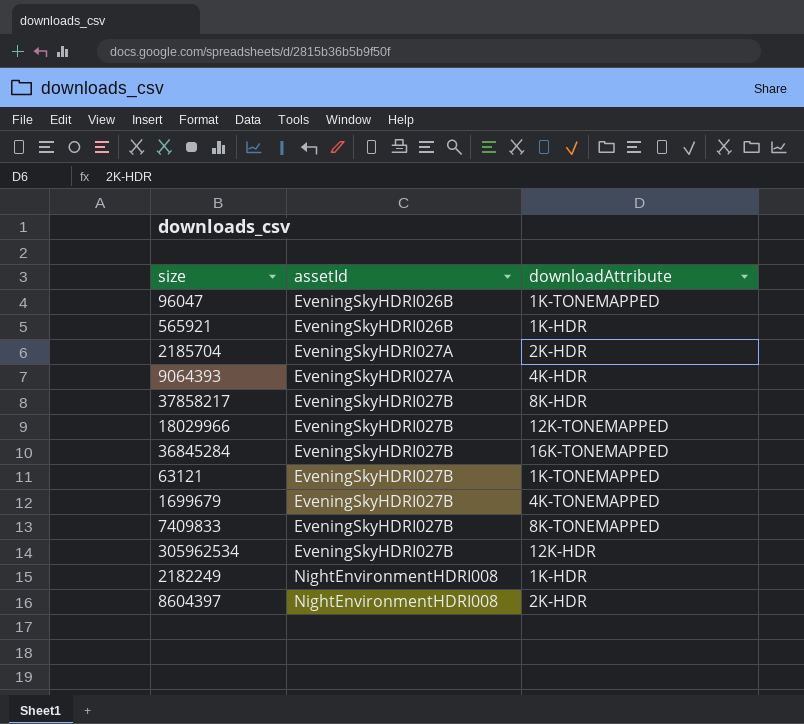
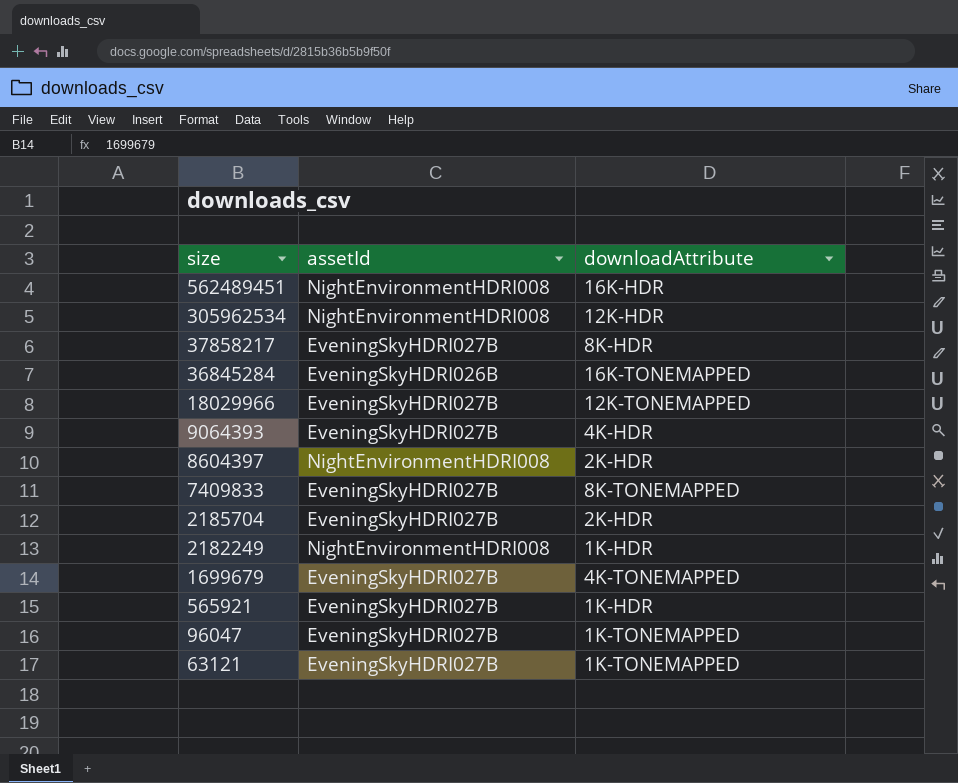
row order: assetId ascending -> size descending
row 562489451: none -> NightEnvironmentHDRI008 | 16K-HDR
305962534 | assetId: EveningSkyHDRI027B -> NightEnvironmentHDRI008
36845284 | assetId: EveningSkyHDRI027B -> EveningSkyHDRI026B
9064393 | assetId: EveningSkyHDRI027A -> EveningSkyHDRI027B
2185704 | assetId: EveningSkyHDRI027A -> EveningSkyHDRI027B
565921 | assetId: EveningSkyHDRI026B -> EveningSkyHDRI027B
96047 | assetId: EveningSkyHDRI026B -> EveningSkyHDRI027B

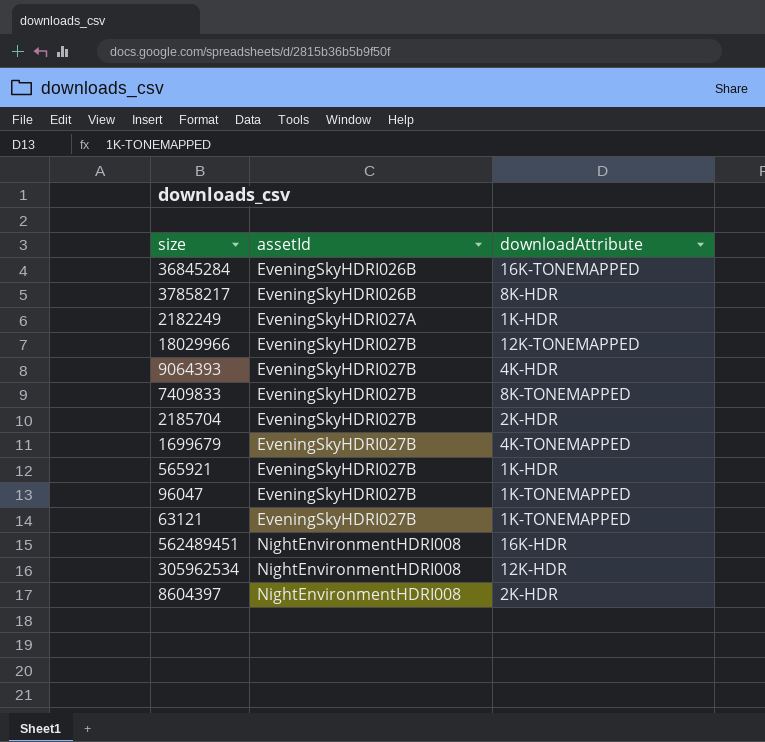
row order: size descending -> assetId ascending
37858217 | assetId: EveningSkyHDRI027B -> EveningSkyHDRI026B
2182249 | assetId: NightEnvironmentHDRI008 -> EveningSkyHDRI027A

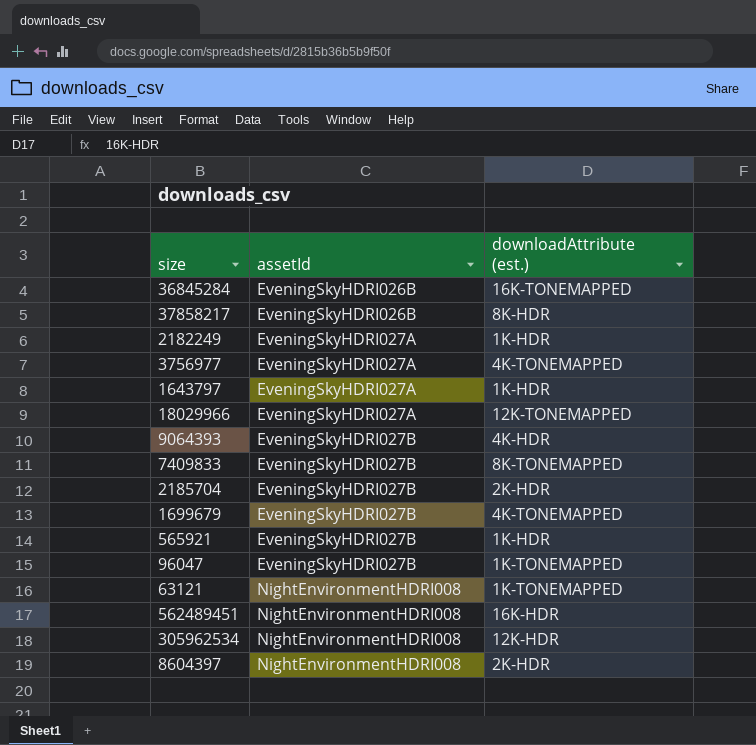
column name: downloadAttribute -> downloadAttribute (est.)
row 3756977: none -> EveningSkyHDRI027A | 4K-TONEMAPPED
row 1643797: none -> EveningSkyHDRI027A | 1K-HDR
18029966 | assetId: EveningSkyHDRI027B -> EveningSkyHDRI027A
63121 | assetId: EveningSkyHDRI027B -> NightEnvironmentHDRI008

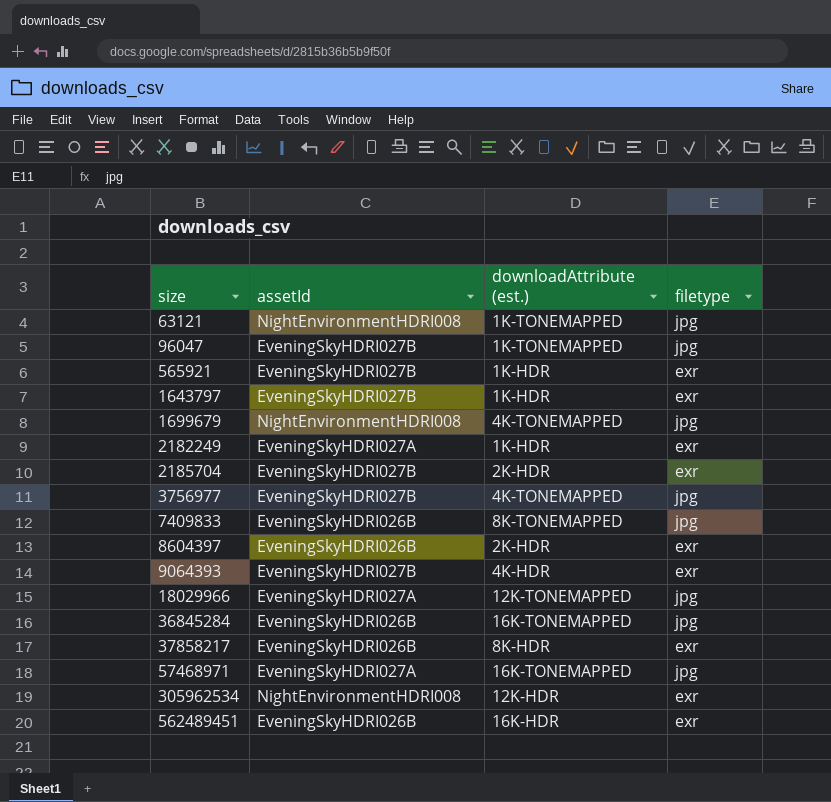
row order: assetId ascending -> size ascending
column filetype | position: none -> 4
1643797 | assetId: EveningSkyHDRI027A -> EveningSkyHDRI027B
1699679 | assetId: EveningSkyHDRI027B -> NightEnvironmentHDRI008
3756977 | assetId: EveningSkyHDRI027A -> EveningSkyHDRI027B
7409833 | assetId: EveningSkyHDRI027B -> EveningSkyHDRI026B
8604397 | assetId: NightEnvironmentHDRI008 -> EveningSkyHDRI026B
row 57468971: none -> EveningSkyHDRI027A | 16K-TONEMAPPED | jpg
562489451 | assetId: NightEnvironmentHDRI008 -> EveningSkyHDRI026B

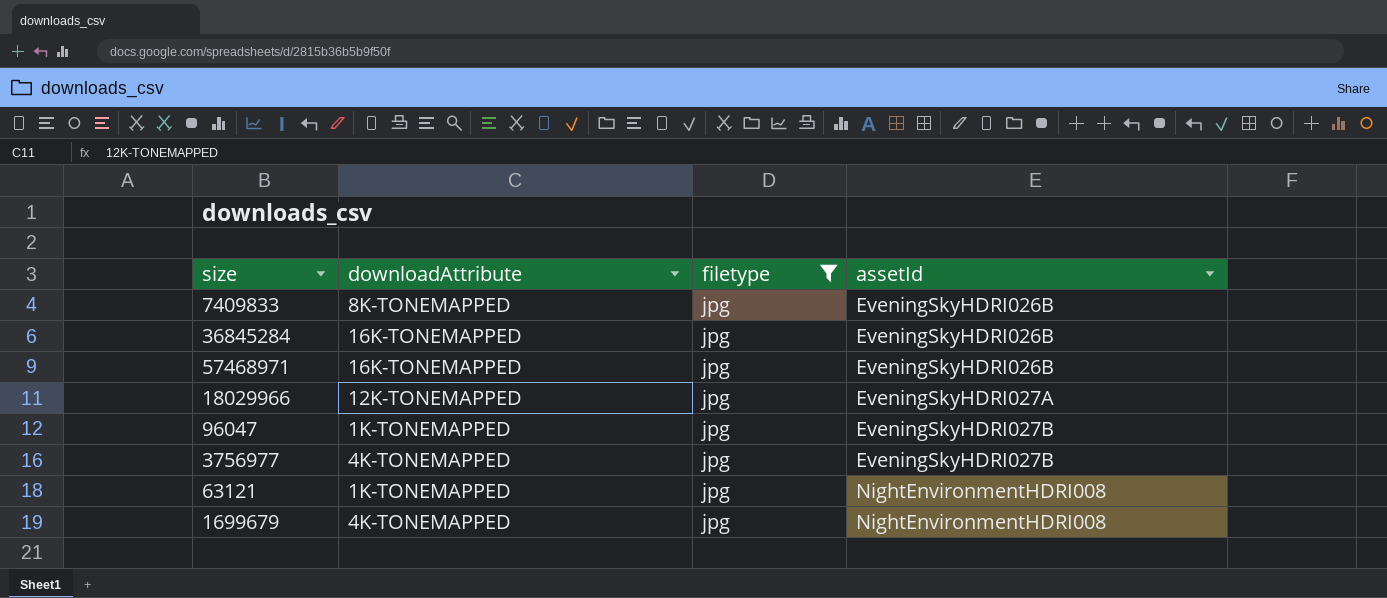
filter: none -> filetype = jpg
row order: size ascending -> assetId ascending
column name: downloadAttribute (est.) -> downloadAttribute
column assetId | position: 2 -> 4
57468971 | assetId: EveningSkyHDRI027A -> EveningSkyHDRI026B

